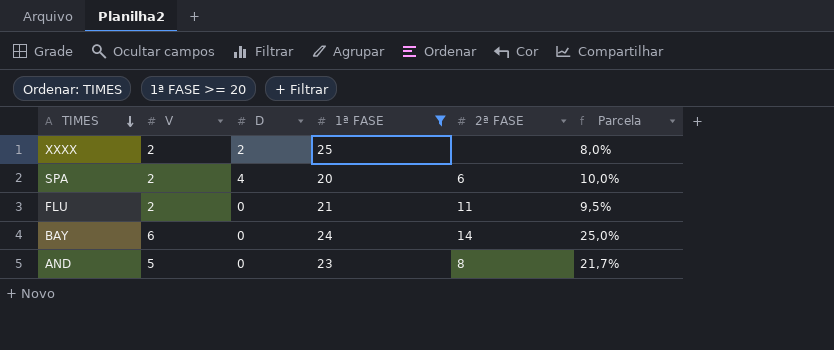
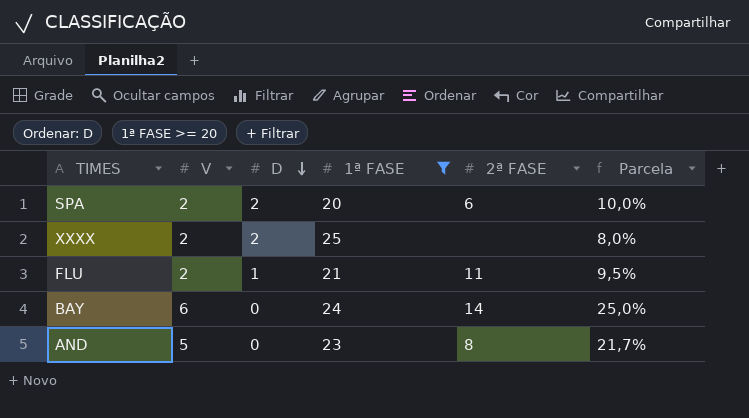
row order: TIMES descending -> D descending
SPA | D: 4 -> 2
FLU | D: 0 -> 1

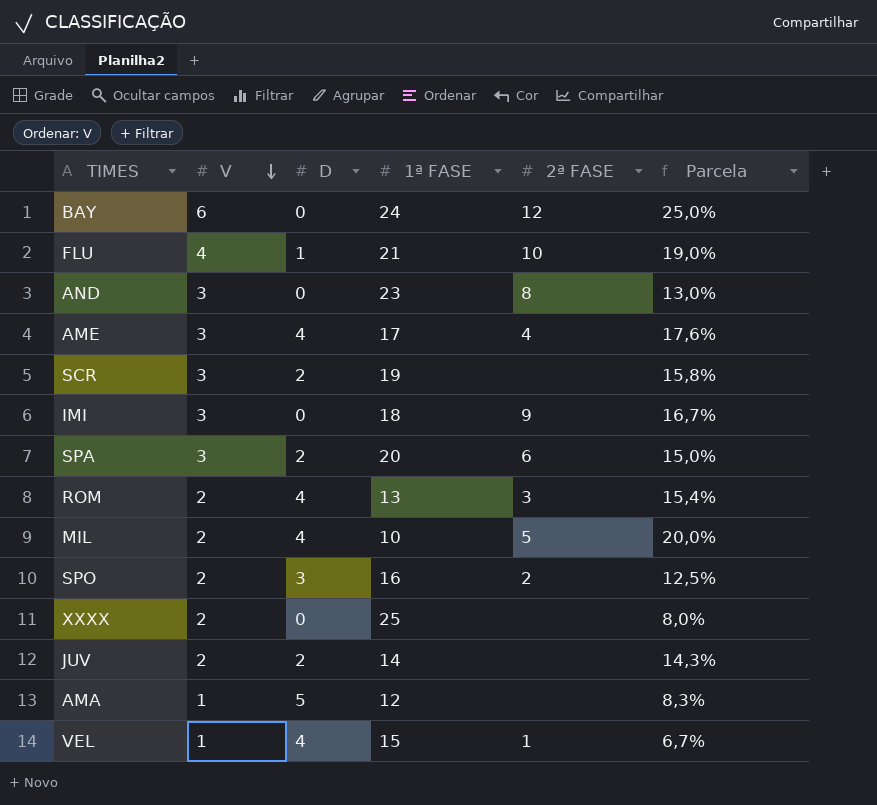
filter: 1ª FASE >= 20 -> none
row order: D descending -> V descending
BAY | 2ª FASE: 14 -> 12
FLU | V: 2 -> 4
FLU | 2ª FASE: 11 -> 10
FLU | Parcela: 9,5% -> 19,0%
AND | V: 5 -> 3
AND | Parcela: 21,7% -> 13,0%
SPA | V: 2 -> 3
SPA | Parcela: 10,0% -> 15,0%
XXXX | D: 2 -> 0

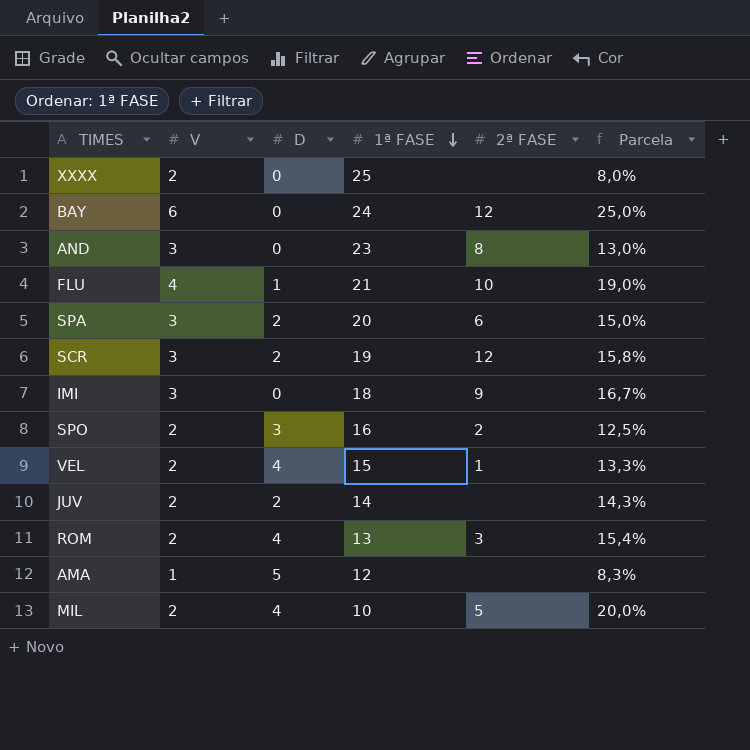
row order: V descending -> 1ª FASE descending
row AME: 3 | 4 | 17 | 4 | 17,6% -> none
SCR | 2ª FASE: none -> 12
VEL | V: 1 -> 2
VEL | Parcela: 6,7% -> 13,3%

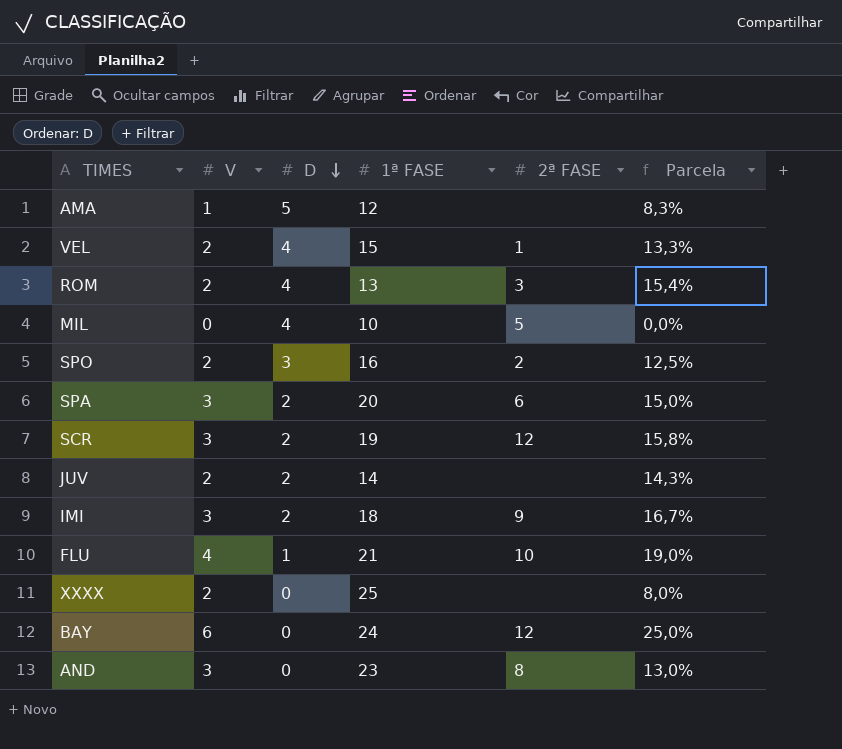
row order: 1ª FASE descending -> D descending
MIL | V: 2 -> 0
MIL | Parcela: 20,0% -> 0,0%
IMI | D: 0 -> 2

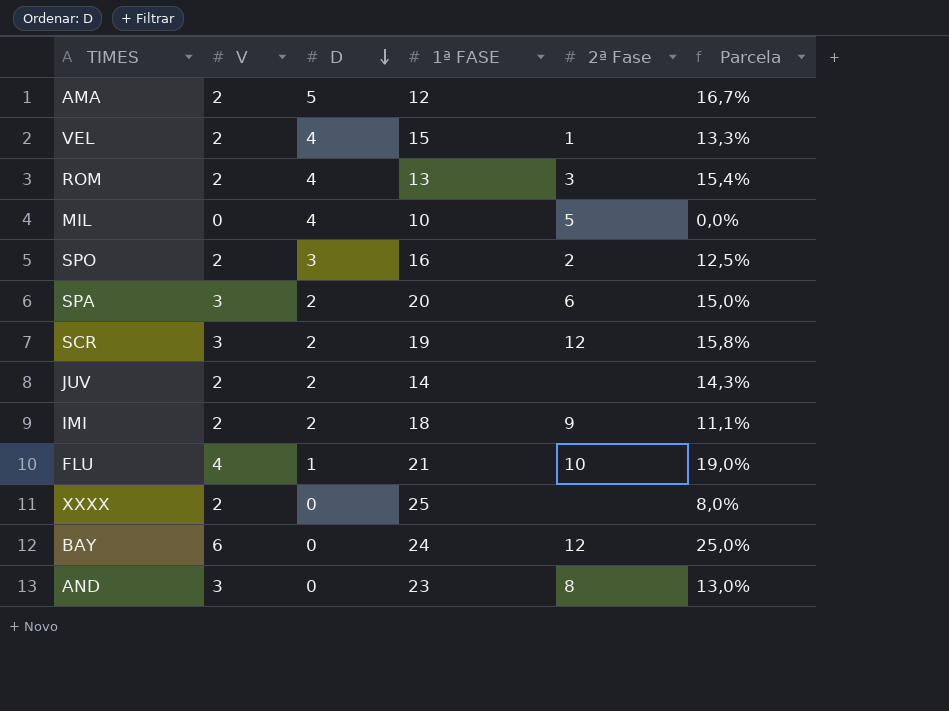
column name: 2ª FASE -> 2ª Fase
AMA | V: 1 -> 2
AMA | Parcela: 8,3% -> 16,7%
IMI | V: 3 -> 2
IMI | Parcela: 16,7% -> 11,1%

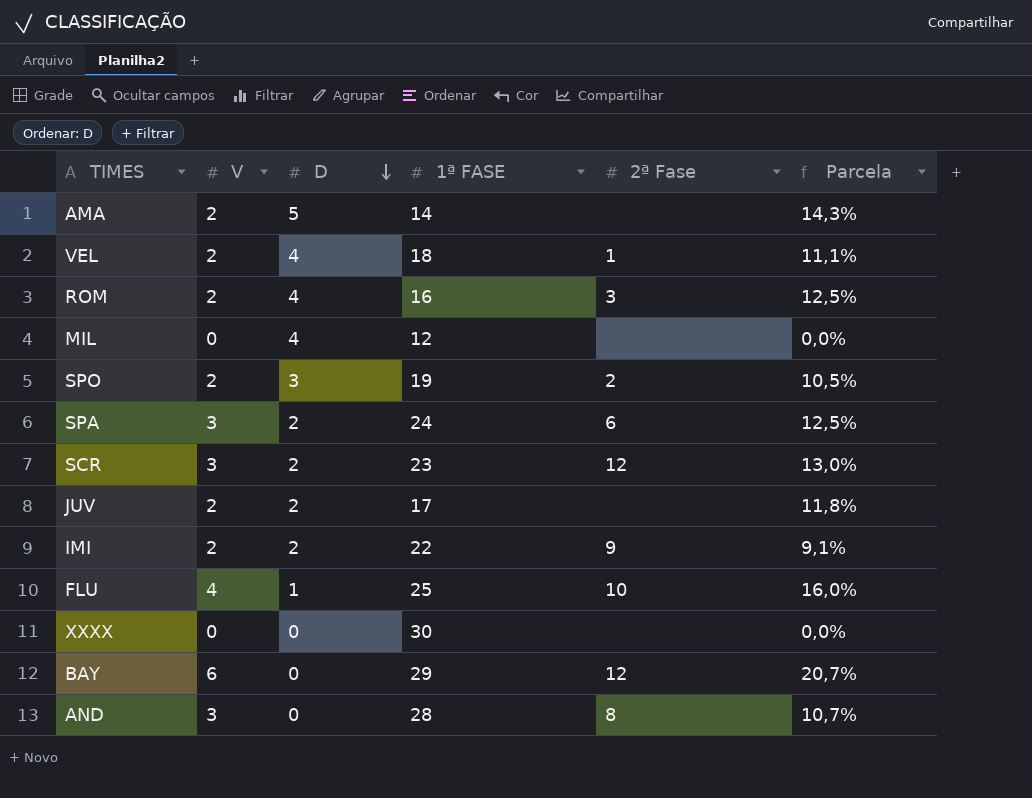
AMA | 1ª FASE: 12 -> 14
AMA | Parcela: 16,7% -> 14,3%
VEL | 1ª FASE: 15 -> 18
VEL | Parcela: 13,3% -> 11,1%
ROM | 1ª FASE: 13 -> 16
ROM | Parcela: 15,4% -> 12,5%
MIL | 1ª FASE: 10 -> 12
MIL | 2ª Fase: 5 -> none
SPO | 1ª FASE: 16 -> 19
SPO | Parcela: 12,5% -> 10,5%
SPA | 1ª FASE: 20 -> 24
SPA | Parcela: 15,0% -> 12,5%
SCR | 1ª FASE: 19 -> 23
SCR | Parcela: 15,8% -> 13,0%
JUV | 1ª FASE: 14 -> 17
JUV | Parcela: 14,3% -> 11,8%
IMI | 1ª FASE: 18 -> 22
IMI | Parcela: 11,1% -> 9,1%
FLU | 1ª FASE: 21 -> 25
FLU | Parcela: 19,0% -> 16,0%
XXXX | V: 2 -> 0
XXXX | 1ª FASE: 25 -> 30
XXXX | Parcela: 8,0% -> 0,0%
BAY | 1ª FASE: 24 -> 29
BAY | Parcela: 25,0% -> 20,7%
AND | 1ª FASE: 23 -> 28
AND | Parcela: 13,0% -> 10,7%

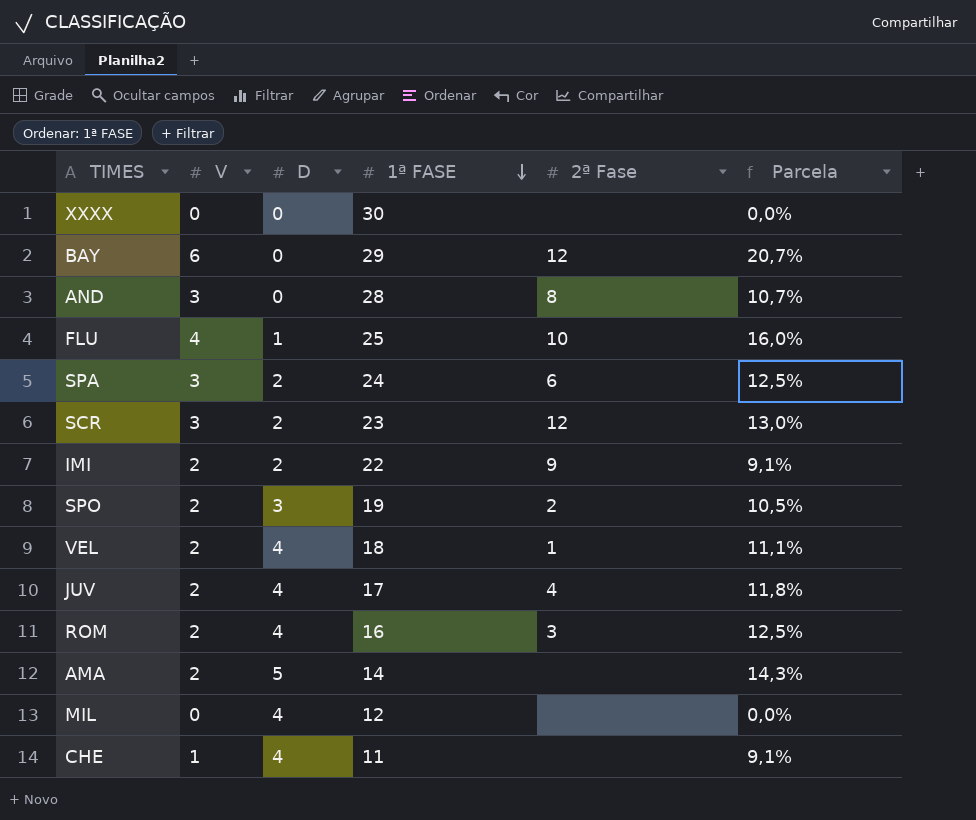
row order: D descending -> 1ª FASE descending
JUV | D: 2 -> 4
JUV | 2ª Fase: none -> 4
row CHE: none -> 1 | 4 | 11 | none | 9,1%

